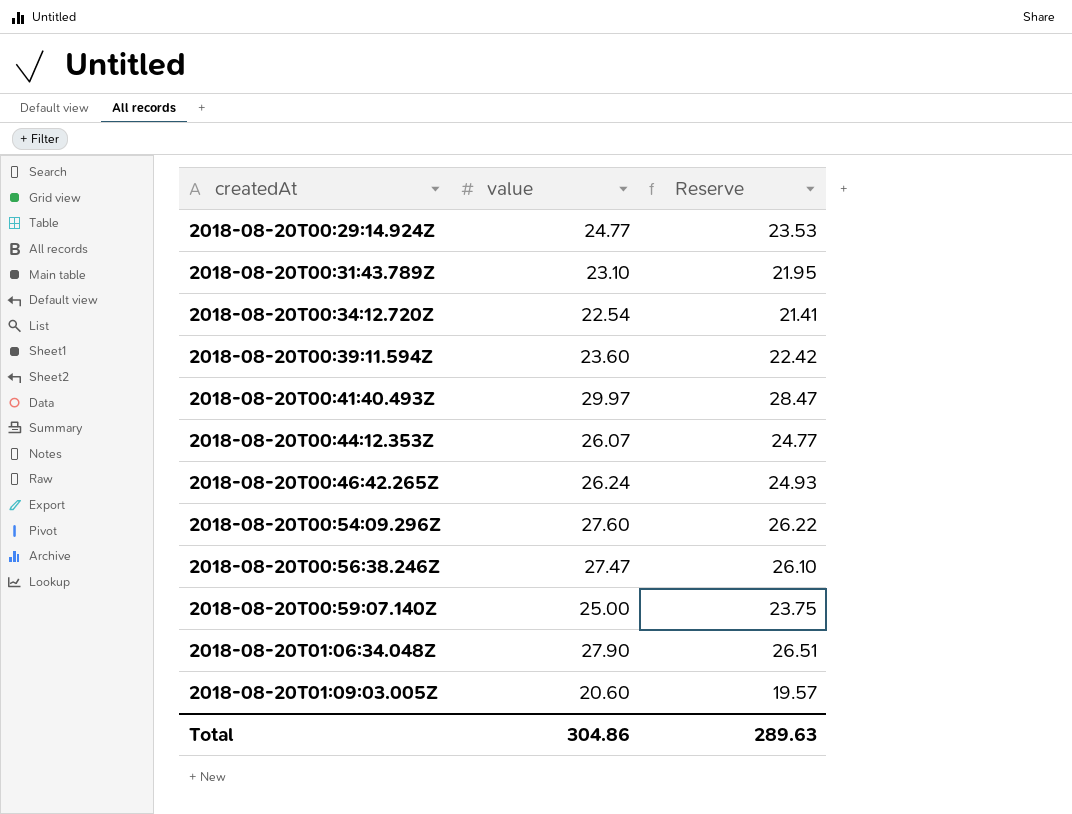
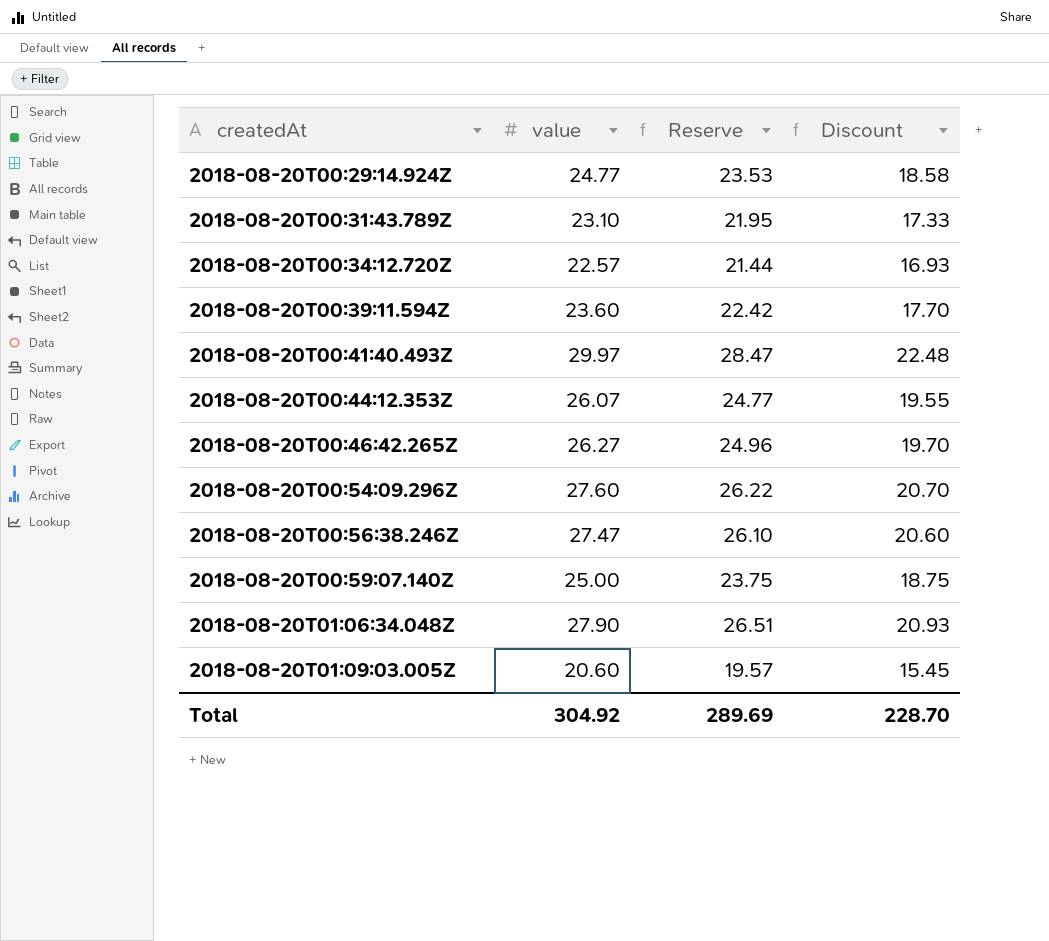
column Discount | formula: none -> [value] * 0.75
2018-08-20T00:34:12.720Z | value: 22.54 -> 22.57
2018-08-20T00:34:12.720Z | Reserve: 21.41 -> 21.44
2018-08-20T00:46:42.265Z | value: 26.24 -> 26.27
2018-08-20T00:46:42.265Z | Reserve: 24.93 -> 24.96
Total | value: 304.86 -> 304.92
Total | Reserve: 289.63 -> 289.69

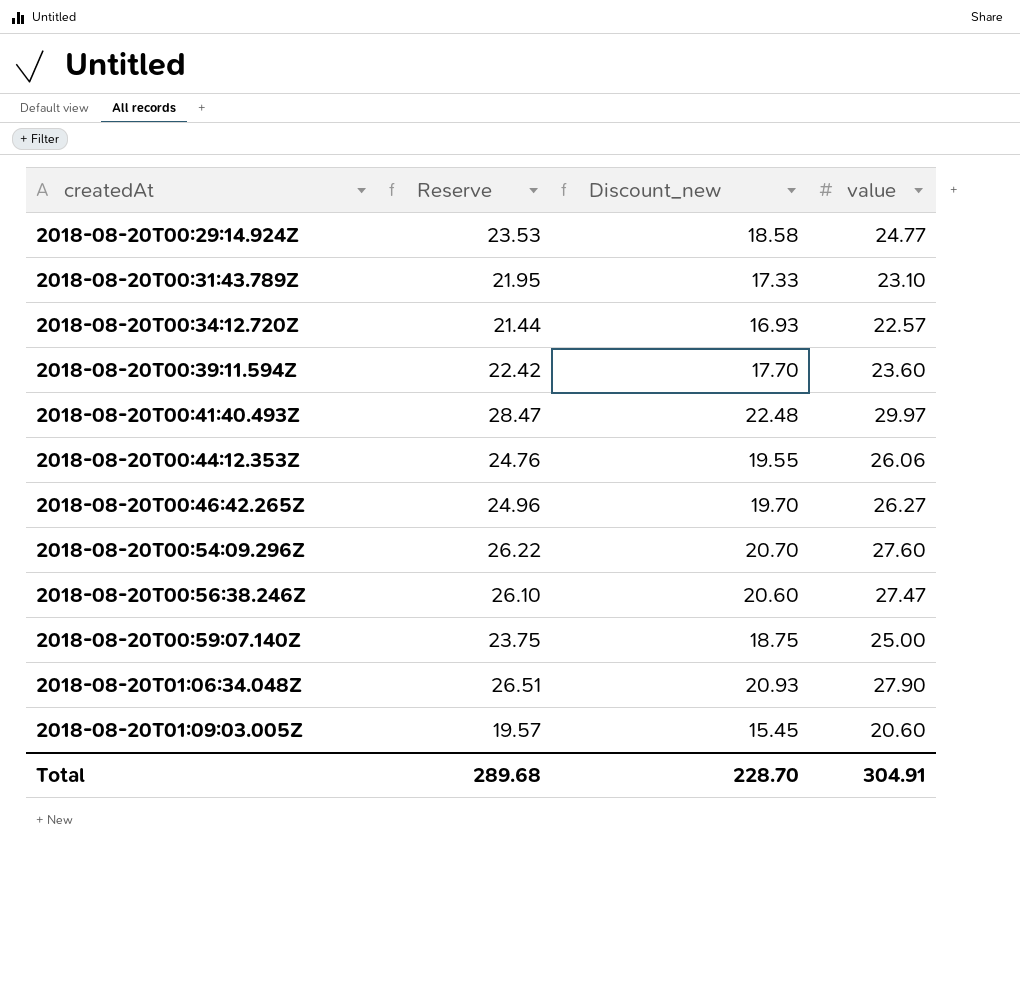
column name: Discount -> Discount_new
column value | position: 2 -> 4
2018-08-20T00:44:12.353Z | Reserve: 24.77 -> 24.76
2018-08-20T00:44:12.353Z | value: 26.07 -> 26.06
Total | Reserve: 289.69 -> 289.68
Total | value: 304.92 -> 304.91

